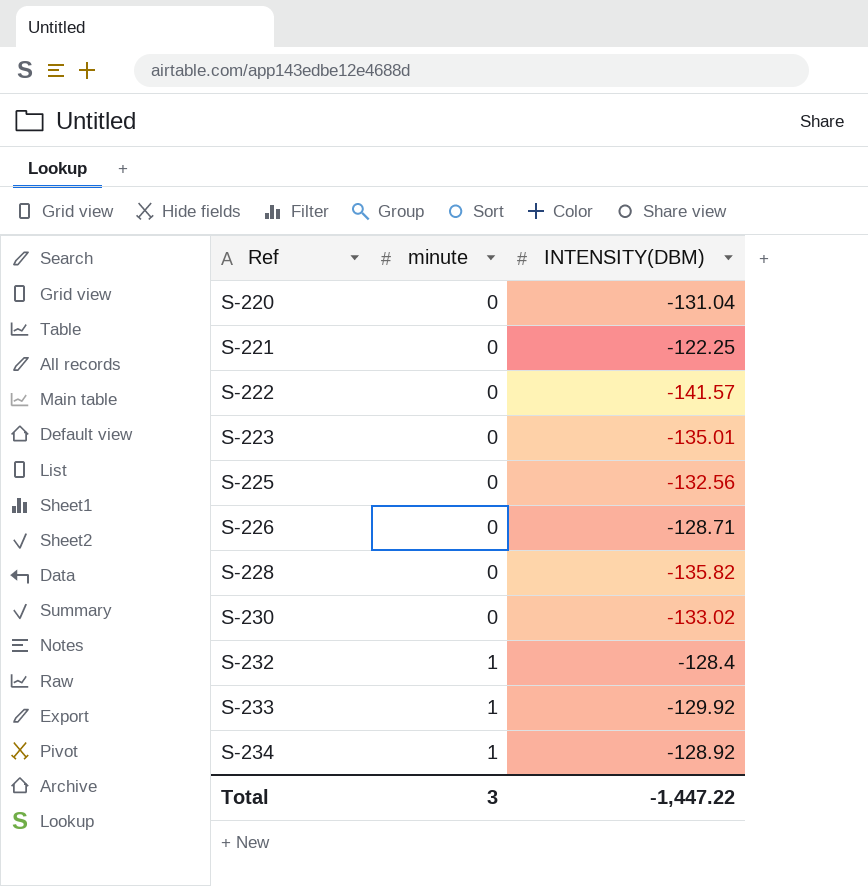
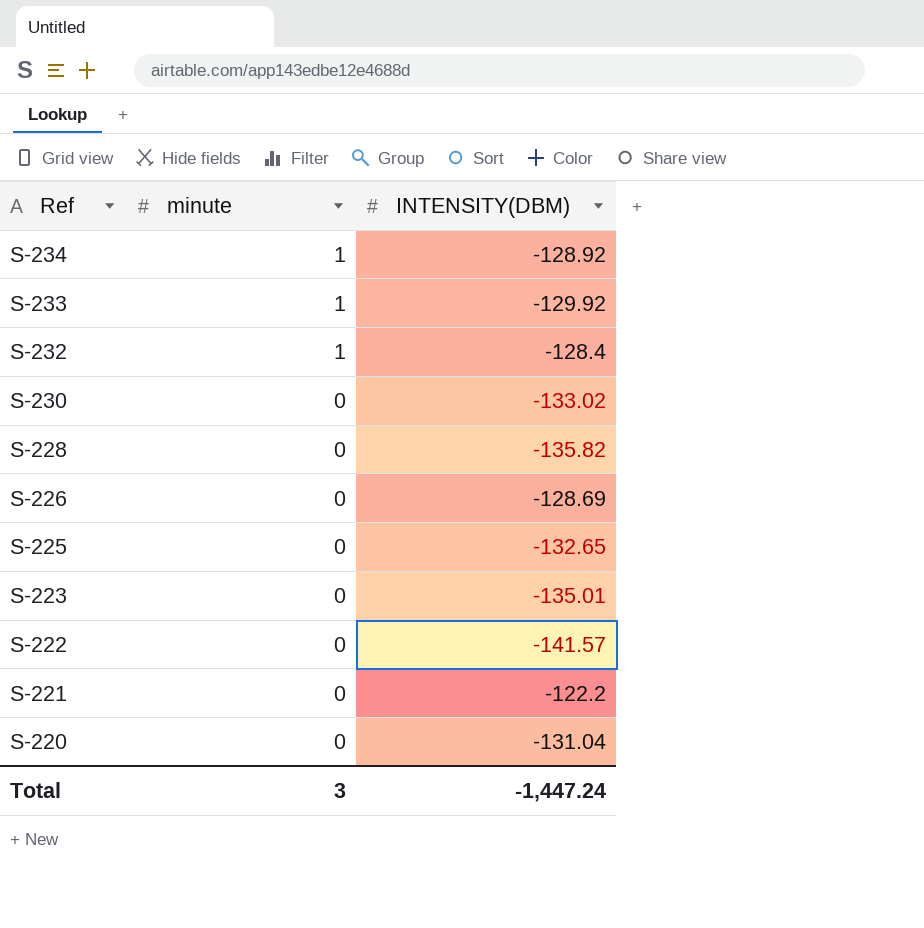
row order: Ref ascending -> Ref descending
S-226 | INTENSITY(DBM): -128.71 -> -128.69
S-225 | INTENSITY(DBM): -132.56 -> -132.65
S-221 | INTENSITY(DBM): -122.25 -> -122.2
Total | INTENSITY(DBM): -1,447.22 -> -1,447.24

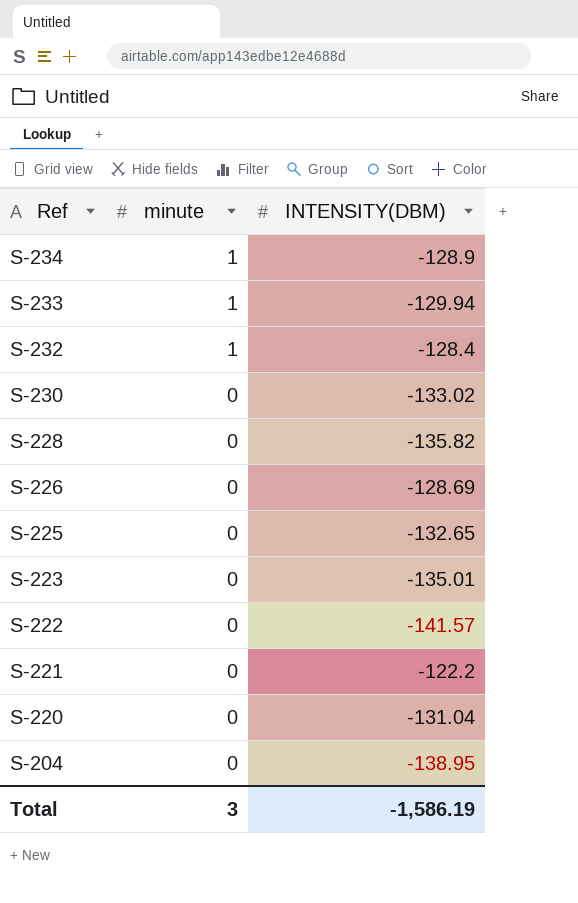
S-234 | INTENSITY(DBM): -128.92 -> -128.9
S-233 | INTENSITY(DBM): -129.92 -> -129.94
row S-204: none -> 0 | -138.95
Total | INTENSITY(DBM): -1,447.24 -> -1,586.19

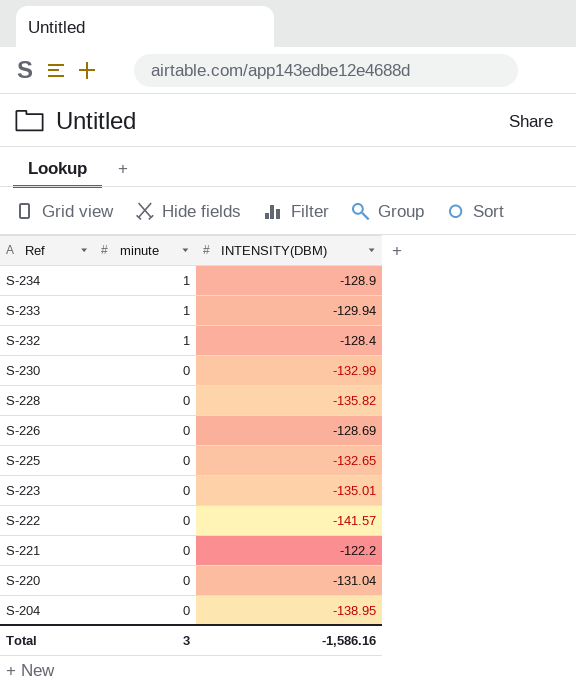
S-230 | INTENSITY(DBM): -133.02 -> -132.99
Total | INTENSITY(DBM): -1,586.19 -> -1,586.16

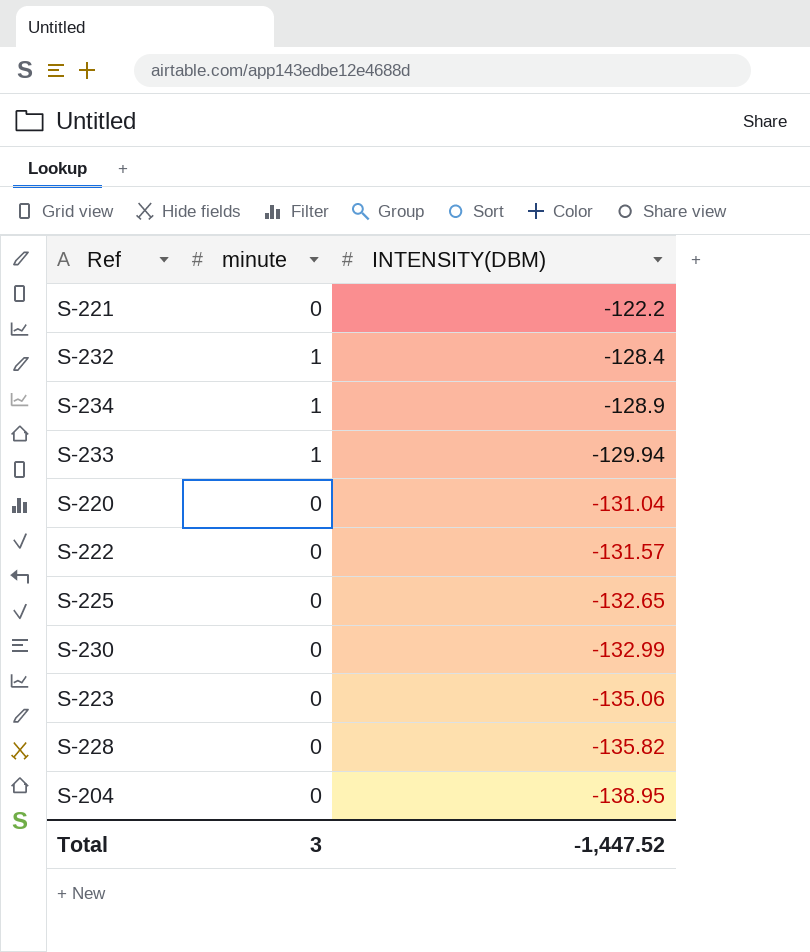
row order: Ref descending -> INTENSITY(DBM) descending
row S-226: 0 | -128.69 -> none
S-222 | INTENSITY(DBM): -141.57 -> -131.57
S-223 | INTENSITY(DBM): -135.01 -> -135.06
Total | INTENSITY(DBM): -1,586.16 -> -1,447.52

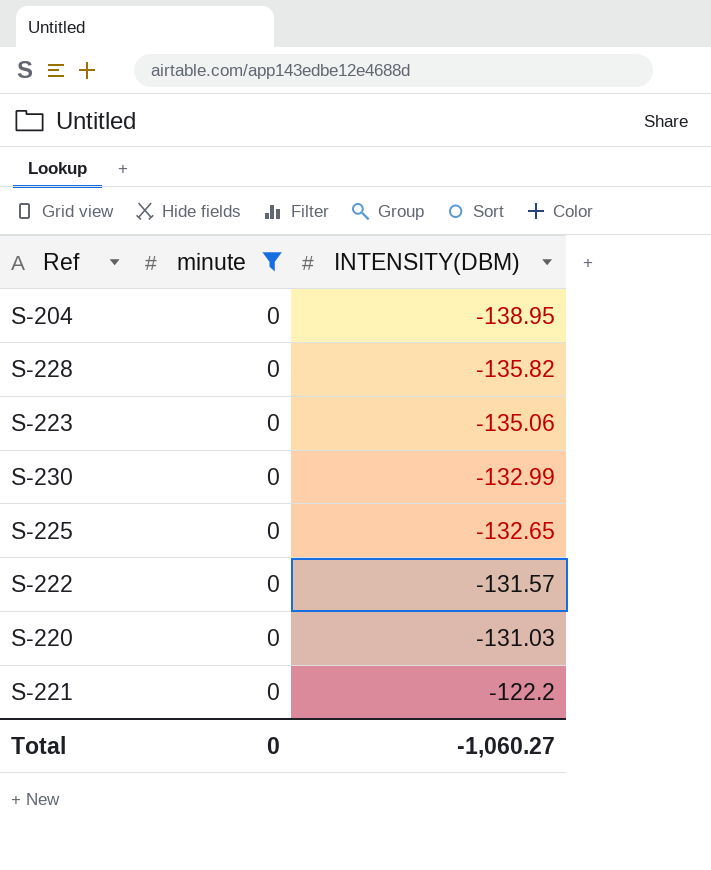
filter: none -> minute = 0
row order: INTENSITY(DBM) descending -> INTENSITY(DBM) ascending
S-220 | INTENSITY(DBM): -131.04 -> -131.03
Total | minute: 3 -> 0
Total | INTENSITY(DBM): -1,447.52 -> -1,060.27

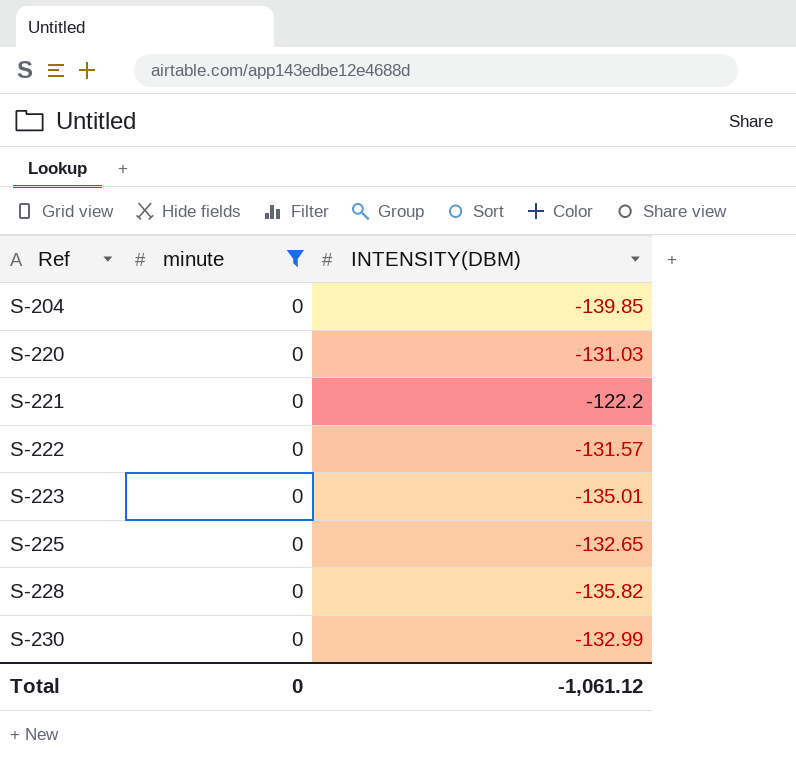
row order: INTENSITY(DBM) ascending -> Ref ascending
S-204 | INTENSITY(DBM): -138.95 -> -139.85
S-223 | INTENSITY(DBM): -135.06 -> -135.01
Total | INTENSITY(DBM): -1,060.27 -> -1,061.12

